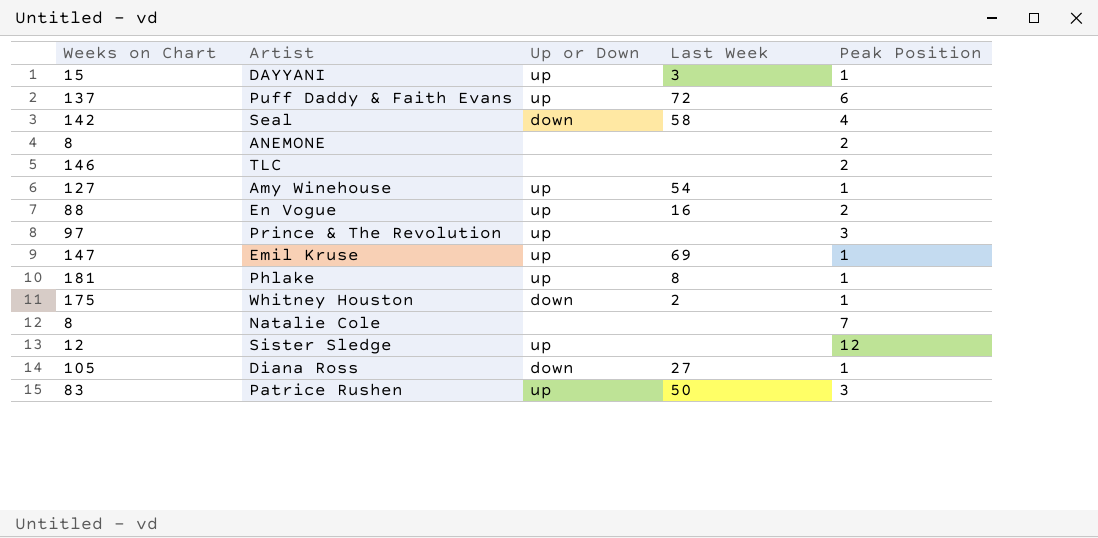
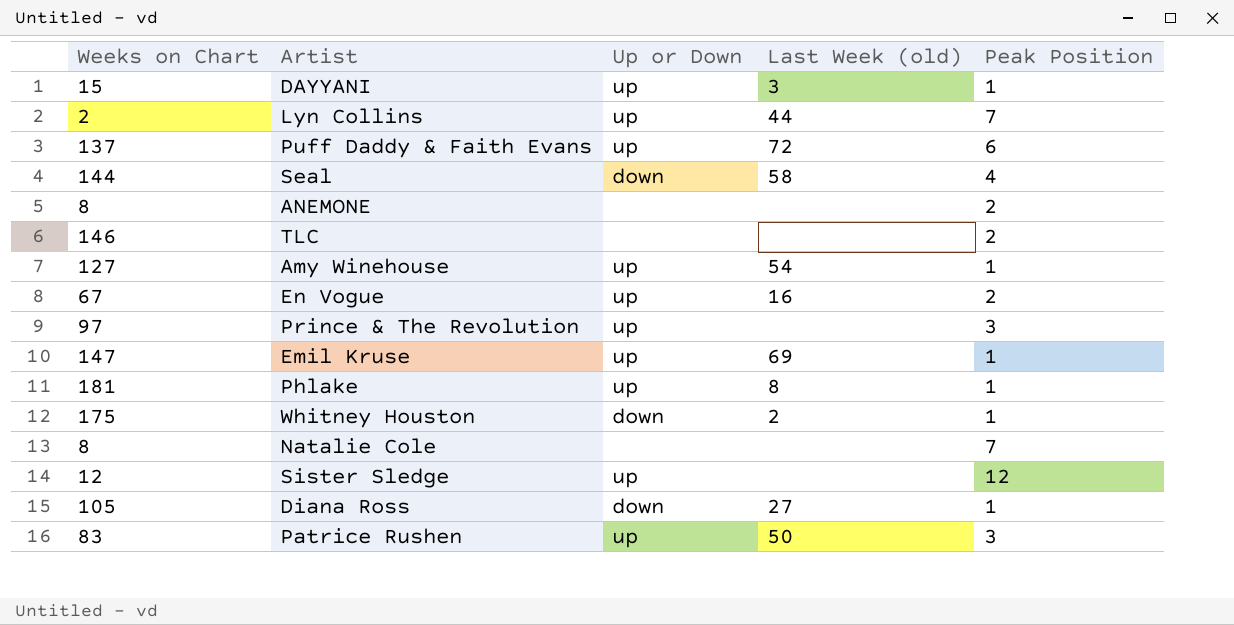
column name: Last Week -> Last Week (old)
row Lyn Collins: none -> 2 | up | 44 | 7
Seal | Weeks on Chart: 142 -> 144
En Vogue | Weeks on Chart: 88 -> 67

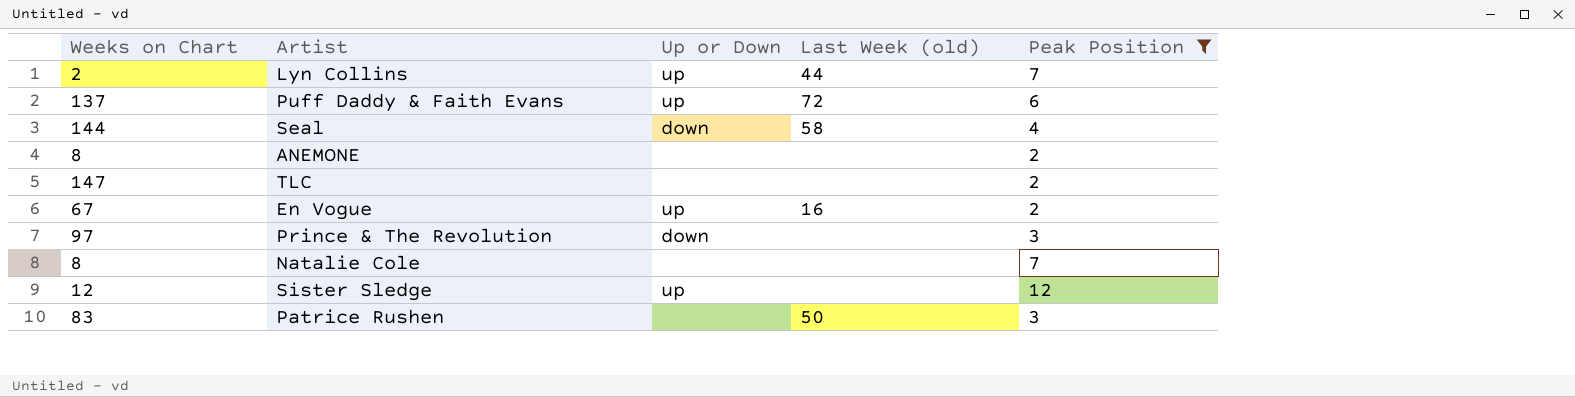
filter: none -> Peak Position != 1
TLC | Weeks on Chart: 146 -> 147
Prince & The Revolution | Up or Down: up -> down
Patrice Rushen | Up or Down: up -> none

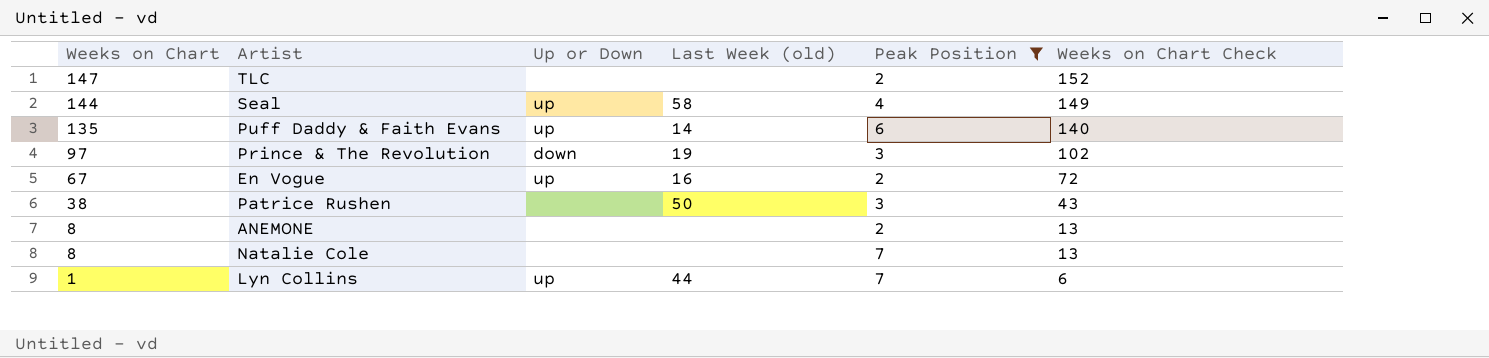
row order: none -> Weeks on Chart descending
column Weeks on Chart Check | formula: none -> [Weeks on Chart] + 5
row Sister Sledge: 12 | up | none | 12 -> none
Seal | Up or Down: down -> up
Puff Daddy & Faith Evans | Weeks on Chart: 137 -> 135
Puff Daddy & Faith Evans | Last Week (old): 72 -> 14
Prince & The Revolution | Last Week (old): none -> 19
Patrice Rushen | Weeks on Chart: 83 -> 38
Lyn Collins | Weeks on Chart: 2 -> 1

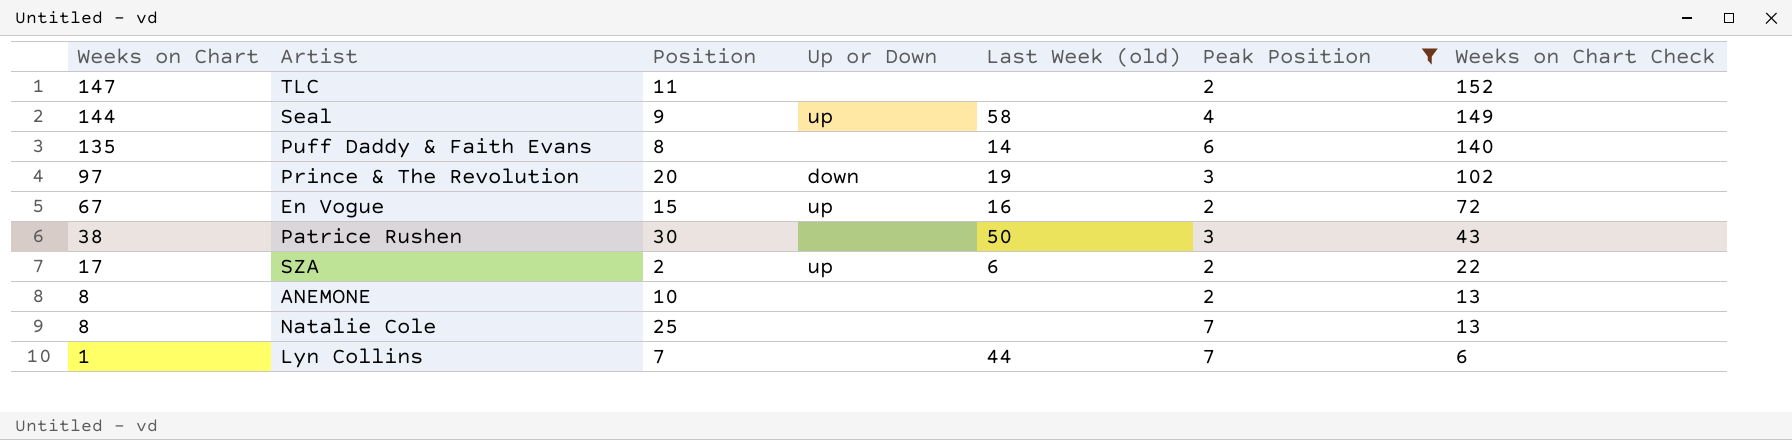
column Position | position: none -> 3
Puff Daddy & Faith Evans | Up or Down: up -> none
row SZA: none -> 17 | 2 | up | 6 | 2 | 22
Lyn Collins | Up or Down: up -> none

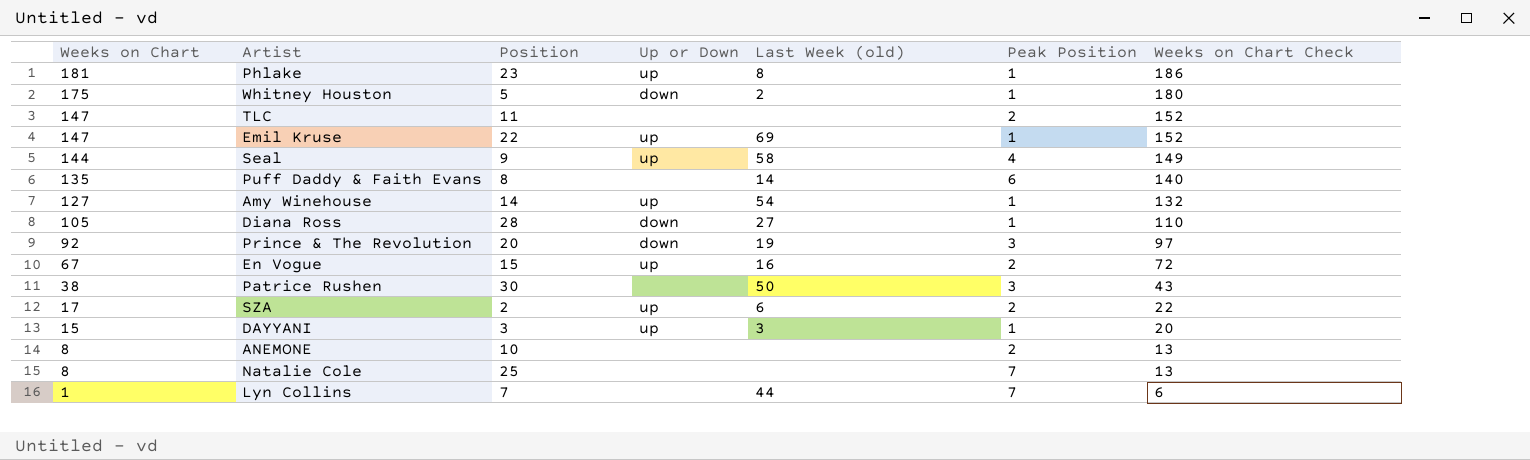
filter: Peak Position != 1 -> none
Prince & The Revolution | Weeks on Chart: 97 -> 92
Prince & The Revolution | Weeks on Chart Check: 102 -> 97

